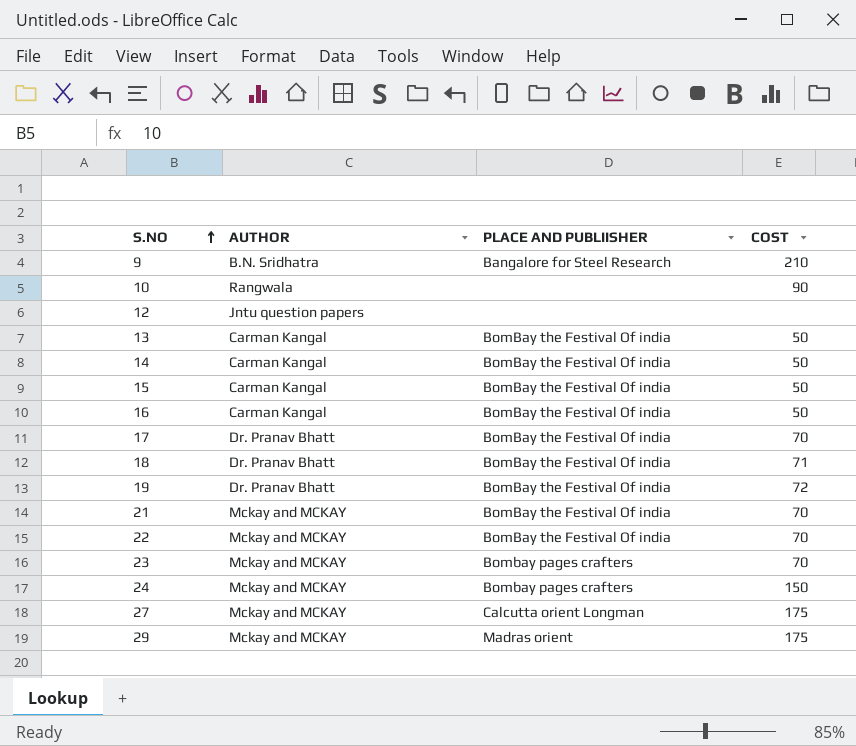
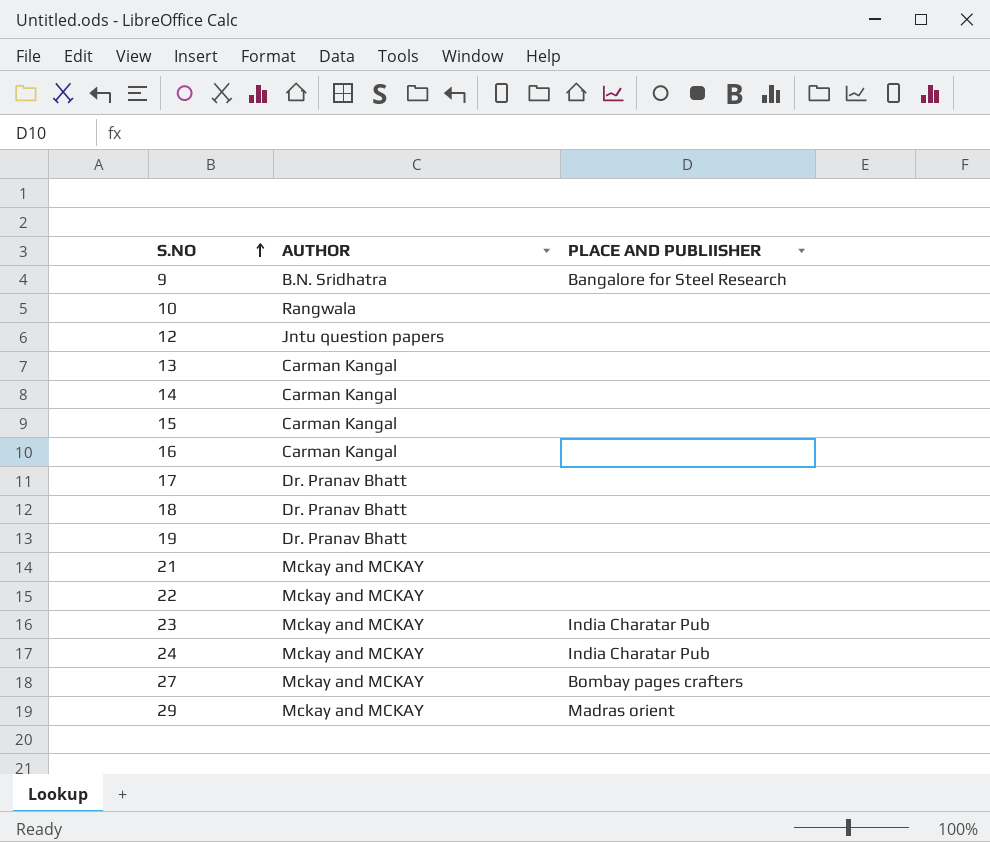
column COST | position: 4 -> none
13 | PLACE AND PUBLIISHER: BomBay the Festival Of india -> none
14 | PLACE AND PUBLIISHER: BomBay the Festival Of india -> none
15 | PLACE AND PUBLIISHER: BomBay the Festival Of india -> none
16 | PLACE AND PUBLIISHER: BomBay the Festival Of india -> none
17 | PLACE AND PUBLIISHER: BomBay the Festival Of india -> none
18 | PLACE AND PUBLIISHER: BomBay the Festival Of india -> none
19 | PLACE AND PUBLIISHER: BomBay the Festival Of india -> none
21 | PLACE AND PUBLIISHER: BomBay the Festival Of india -> none
22 | PLACE AND PUBLIISHER: BomBay the Festival Of india -> none
23 | PLACE AND PUBLIISHER: Bombay pages crafters -> India Charatar Pub
24 | PLACE AND PUBLIISHER: Bombay pages crafters -> India Charatar Pub
27 | PLACE AND PUBLIISHER: Calcutta orient Longman -> Bombay pages crafters

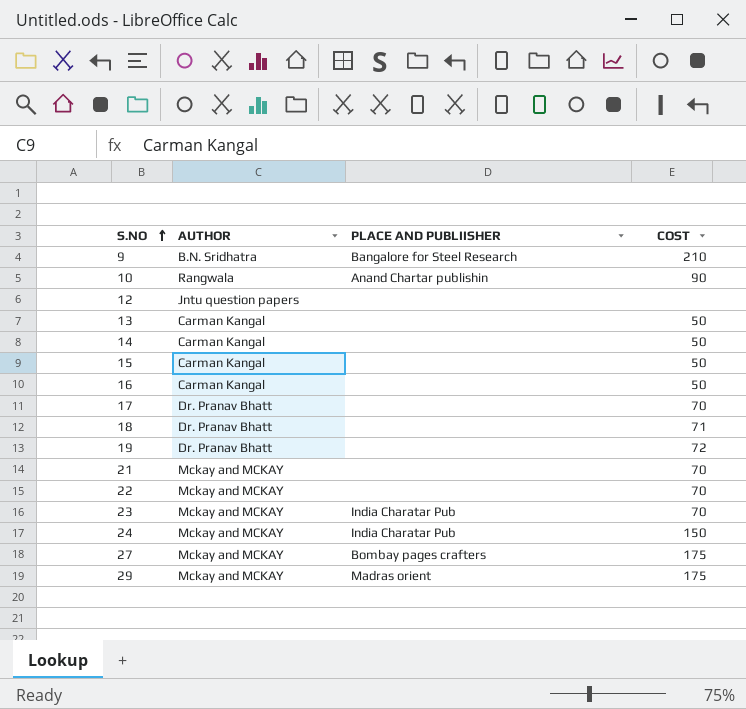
column COST | position: none -> 4
10 | PLACE AND PUBLIISHER: none -> Anand Chartar publishin

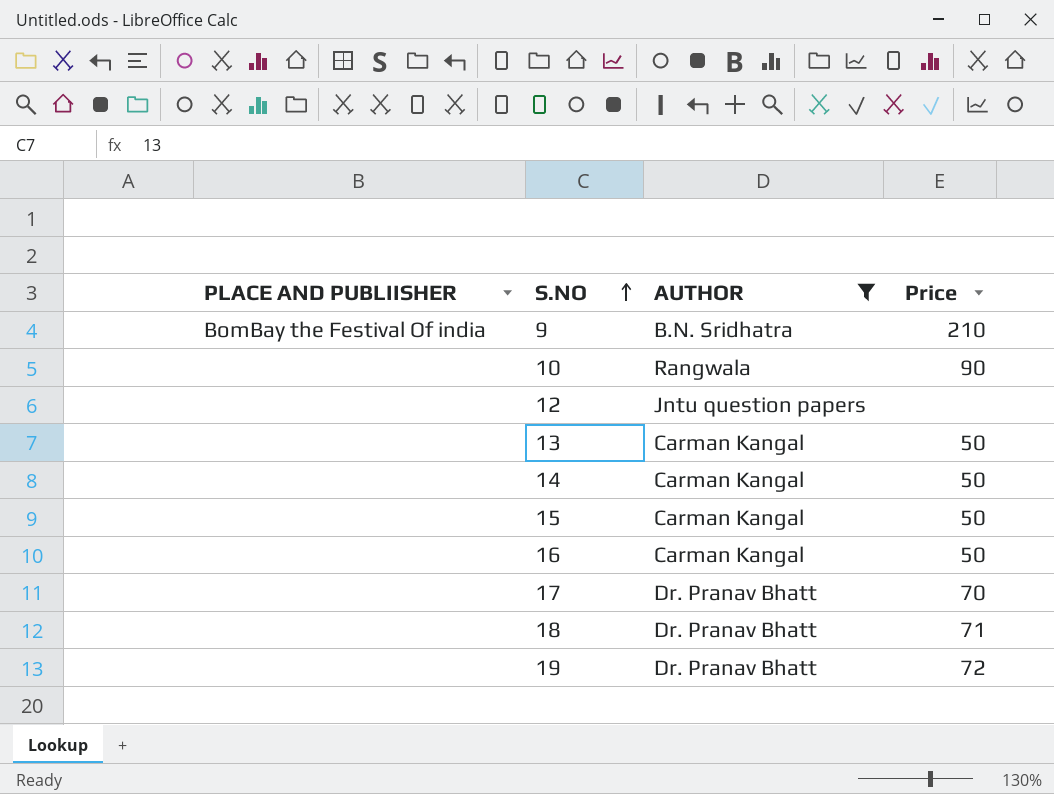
filter: none -> AUTHOR != Mckay and MCKAY
column PLACE AND PUBLIISHER | position: 3 -> 1
column name: COST -> Price
9 | PLACE AND PUBLIISHER: Bangalore for Steel Research -> BomBay the Festival Of india
10 | PLACE AND PUBLIISHER: Anand Chartar publishin -> none

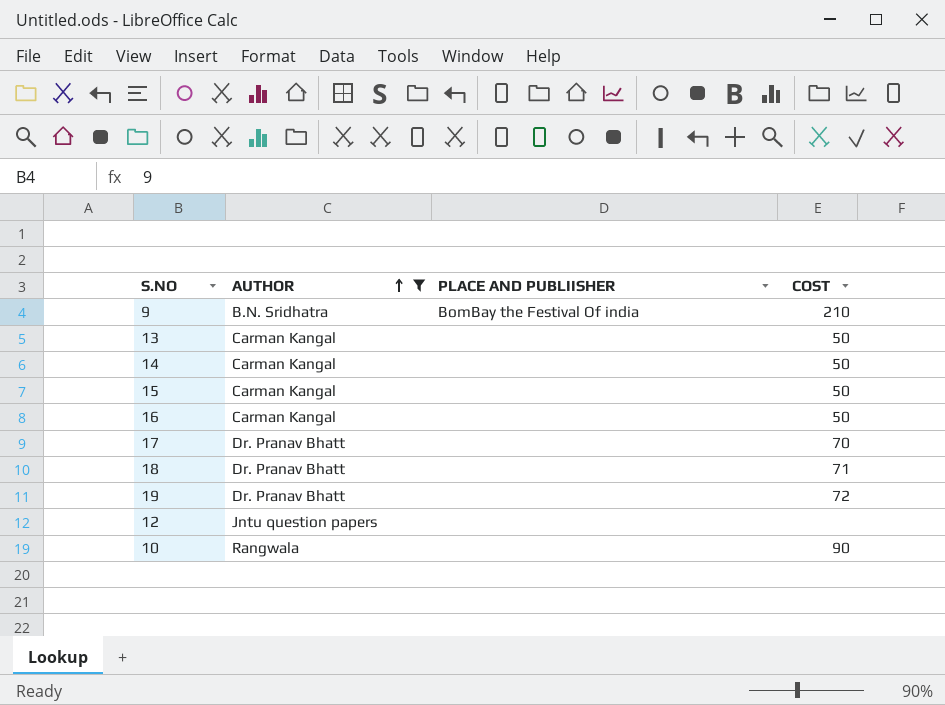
row order: S.NO ascending -> AUTHOR ascending
column PLACE AND PUBLIISHER | position: 1 -> 3
column name: Price -> COST

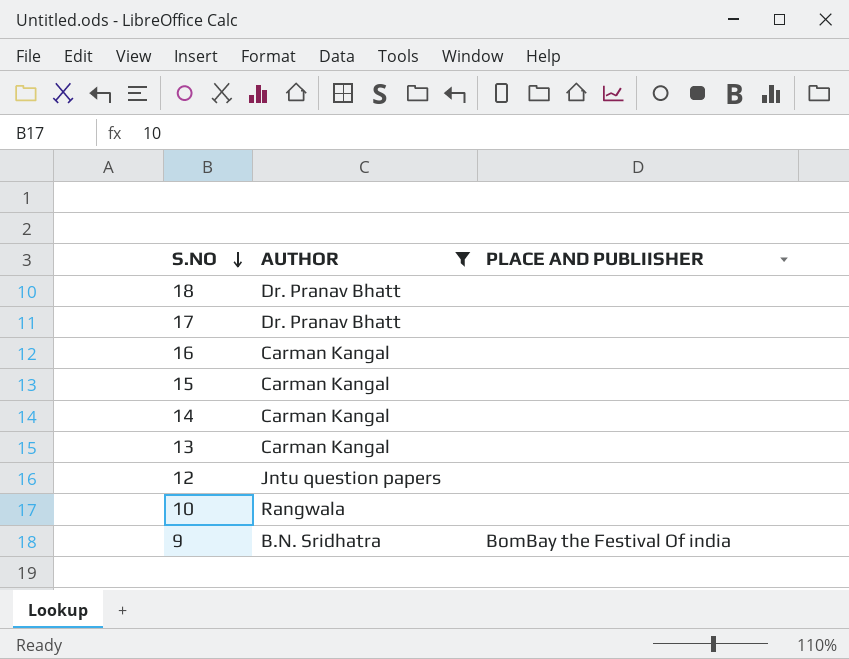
row order: AUTHOR ascending -> S.NO descending
column COST | position: 4 -> none
row 19: Dr. Pranav Bhatt | none | 72 -> none

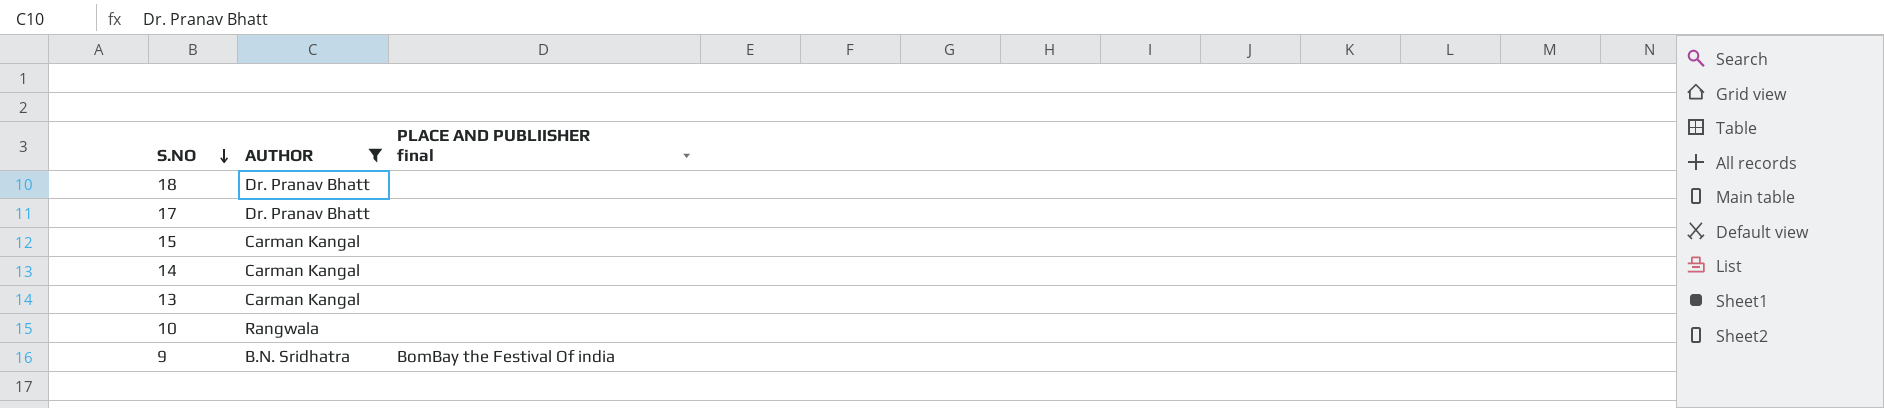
column name: PLACE AND PUBLIISHER -> PLACE AND PUBLIISHER final
row 16: Carman Kangal | none -> none
row 12: Jntu question papers | none -> none

